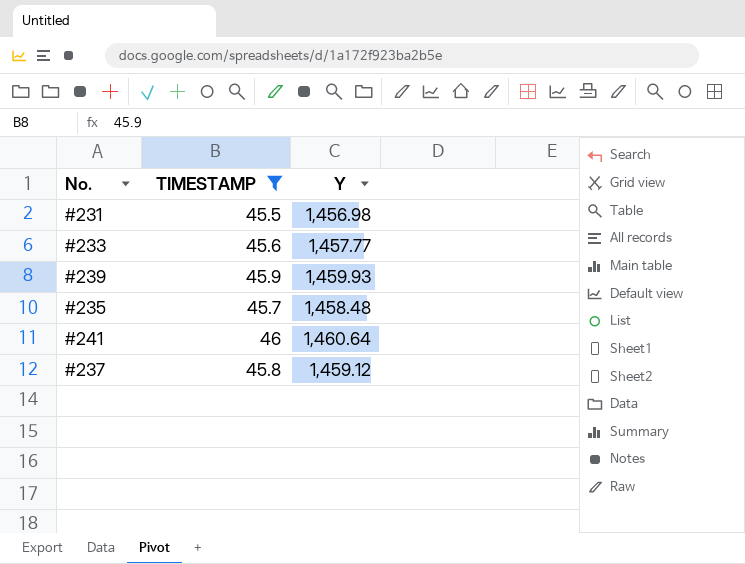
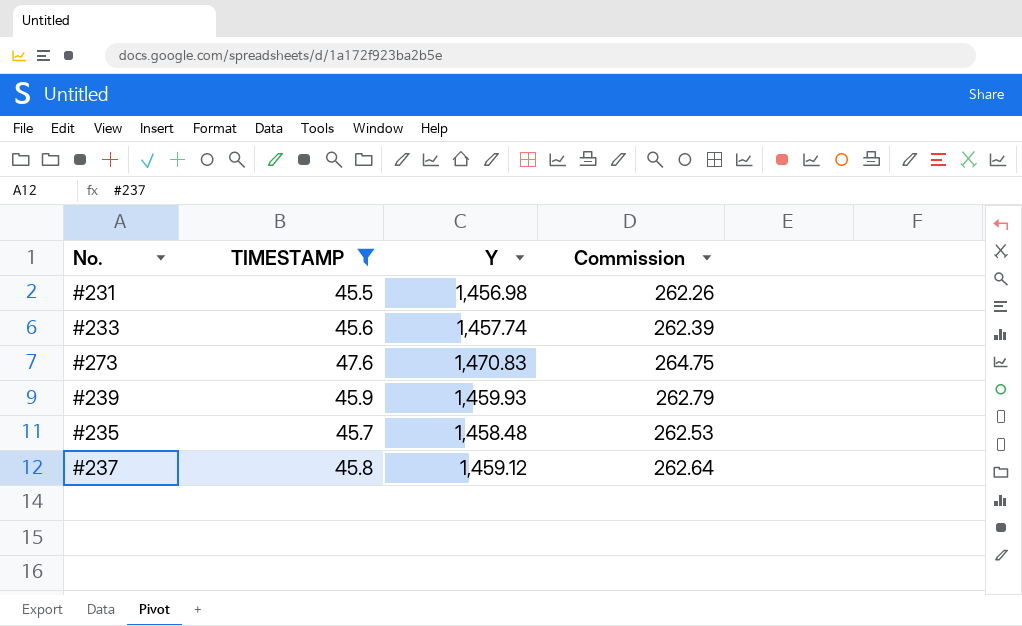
column Commission | formula: none -> [Y] * 0.18
row #241: 46 | 1,460.64 -> none
#233 | Y: 1,457.77 -> 1,457.74
row #273: none -> 47.6 | 1,470.83 | 264.75

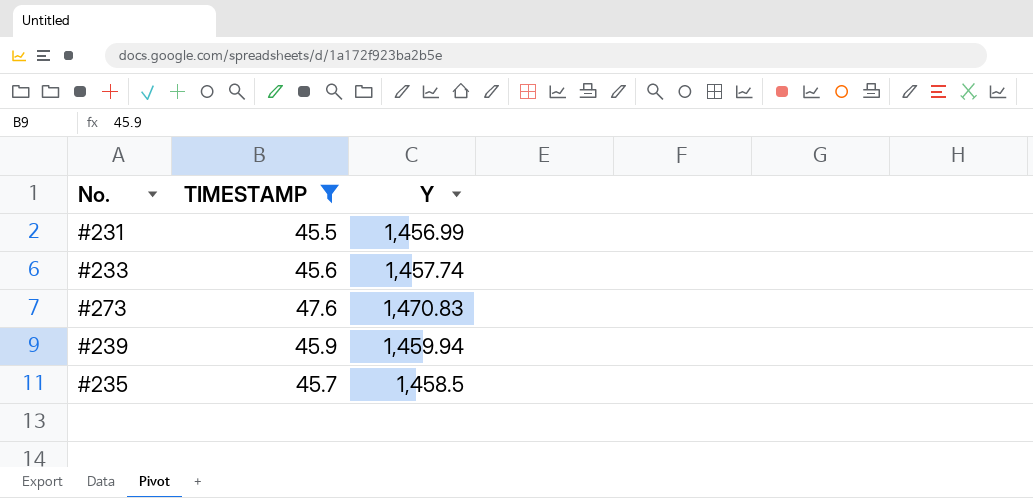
column Commission | formula: [Y] * 0.18 -> none
row #237: 45.8 | 1,459.12 | 262.64 -> none
#231 | Y: 1,456.98 -> 1,456.99
#239 | Y: 1,459.93 -> 1,459.94
#235 | Y: 1,458.48 -> 1,458.5

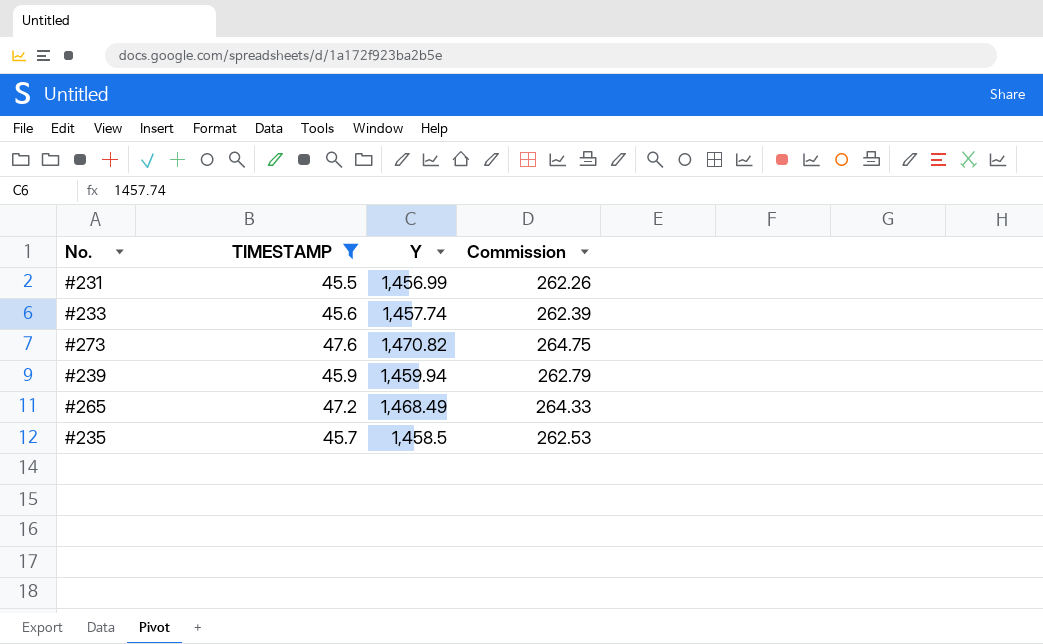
column Commission | formula: none -> [Y] * 0.18
#273 | Y: 1,470.83 -> 1,470.82
row #265: none -> 47.2 | 1,468.49 | 264.33

